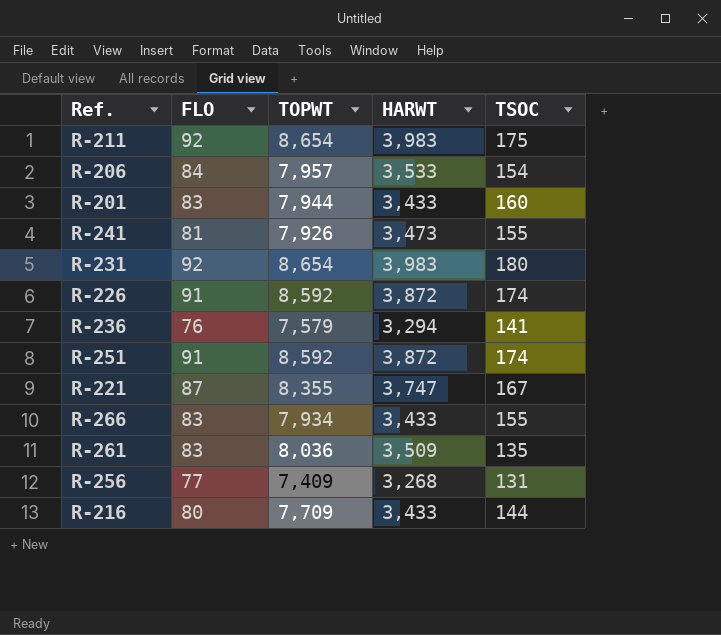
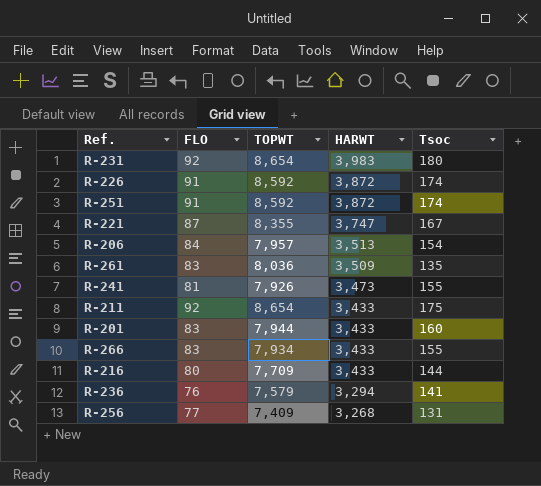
row order: none -> HARWT descending
column name: TSOC -> Tsoc
R-206 | HARWT: 3,533 -> 3,513
R-211 | HARWT: 3,983 -> 3,433

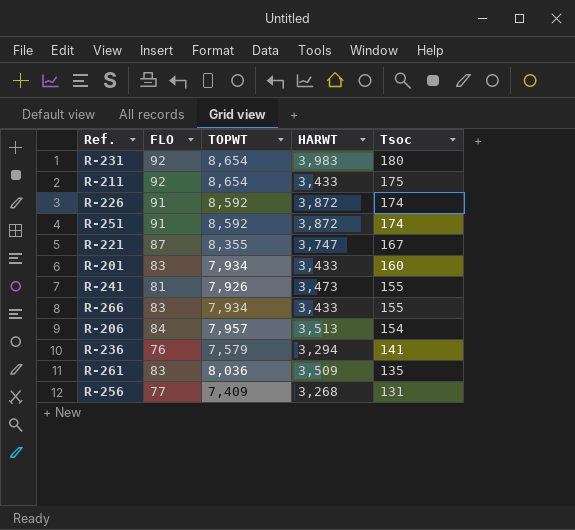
row order: HARWT descending -> Tsoc descending
row R-216: 80 | 7,709 | 3,433 | 144 -> none
R-201 | TOPWT: 7,944 -> 7,934

